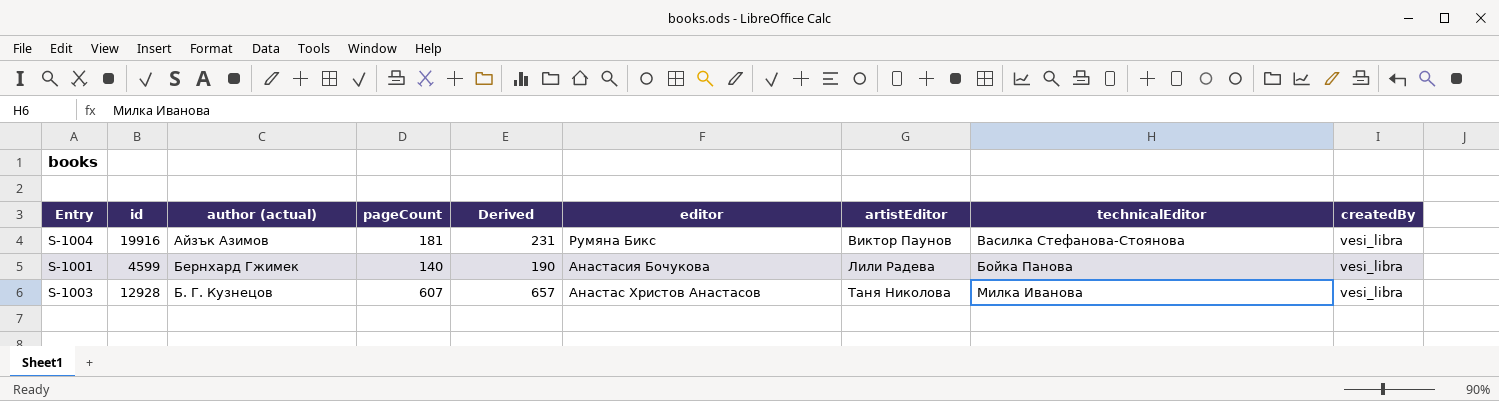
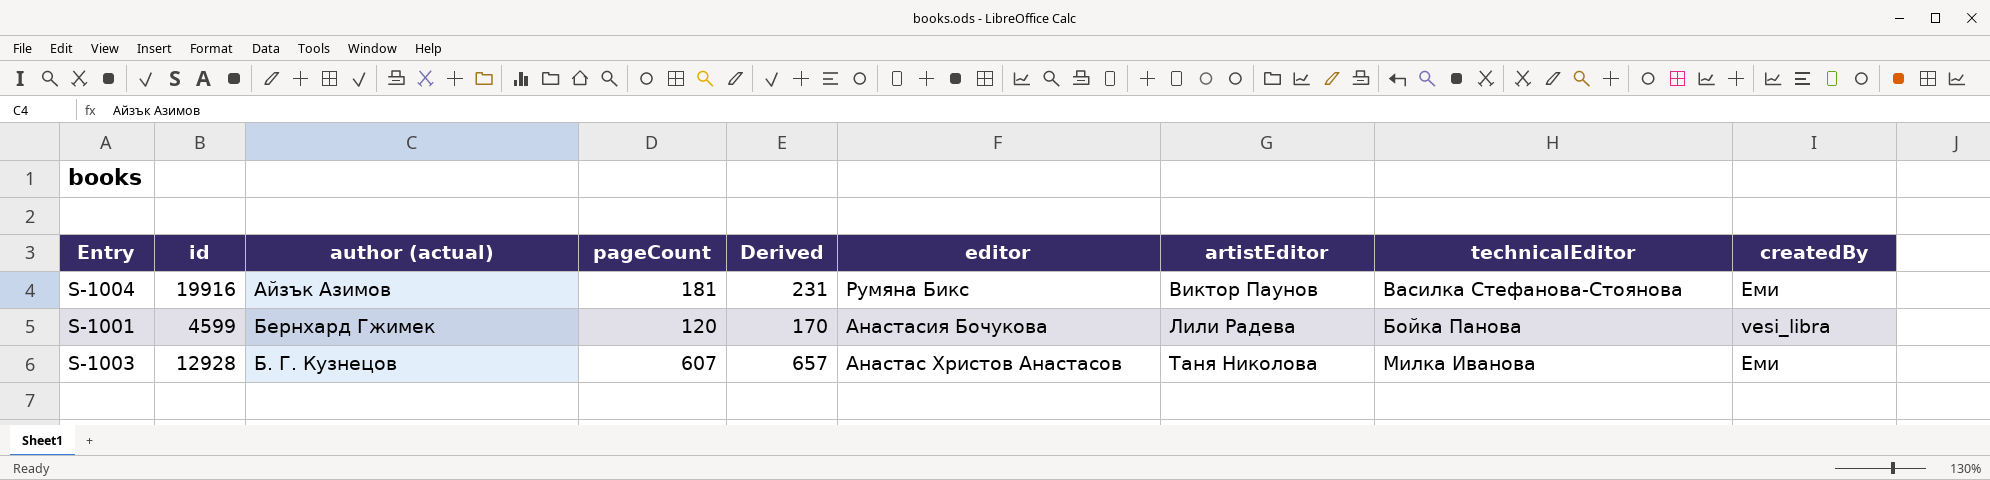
S-1004 | createdBy: vesi_libra -> Еми
S-1001 | pageCount: 140 -> 120
S-1001 | Derived: 190 -> 170
S-1003 | createdBy: vesi_libra -> Еми

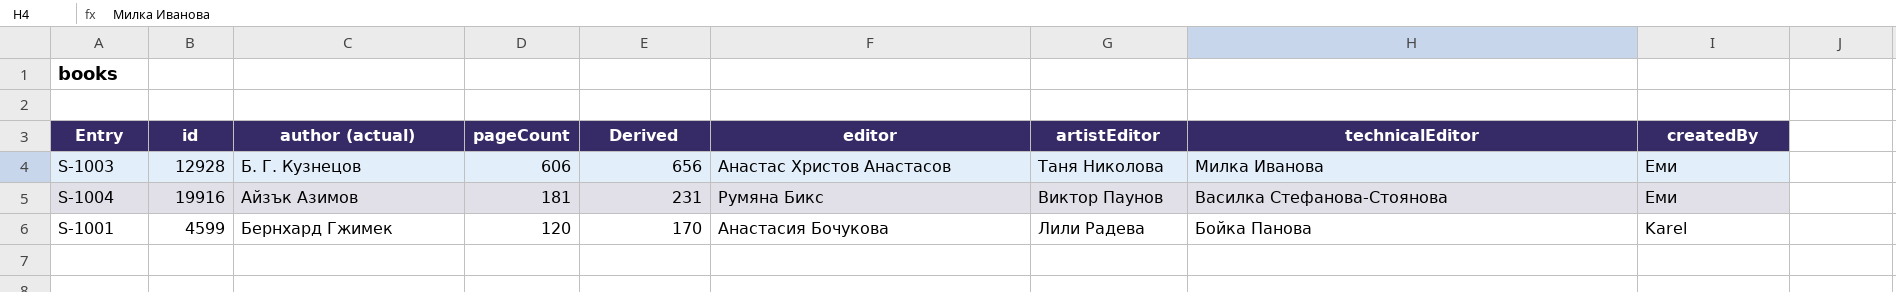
row order: editor descending -> pageCount descending
S-1003 | pageCount: 607 -> 606
S-1003 | Derived: 657 -> 656
S-1001 | createdBy: vesi_libra -> Karel

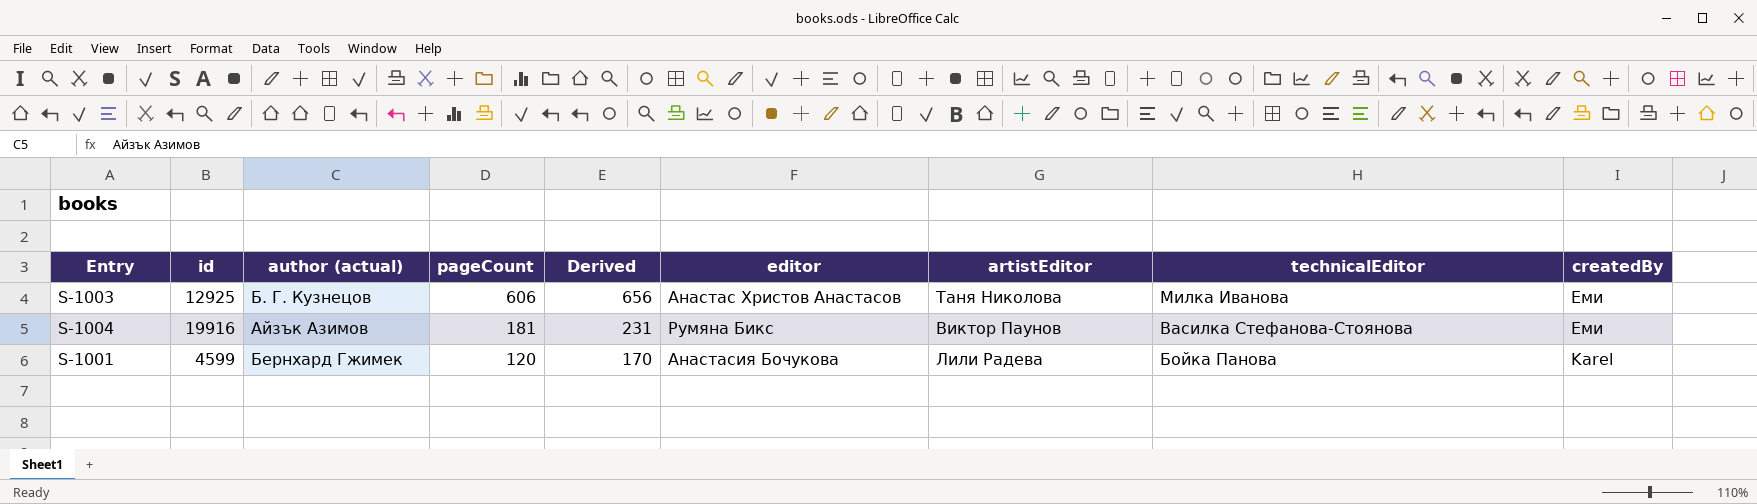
S-1003 | id: 12928 -> 12925

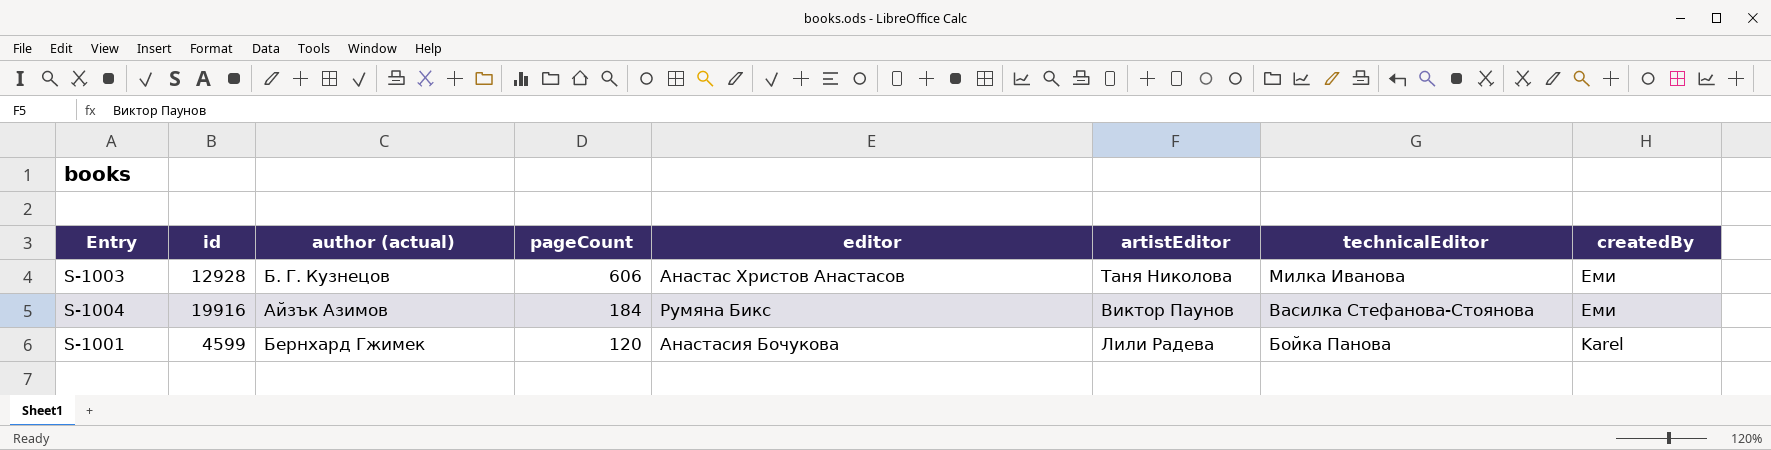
column Derived | formula: [pageCount] + 50 -> none
S-1003 | id: 12925 -> 12928
S-1004 | pageCount: 181 -> 184

